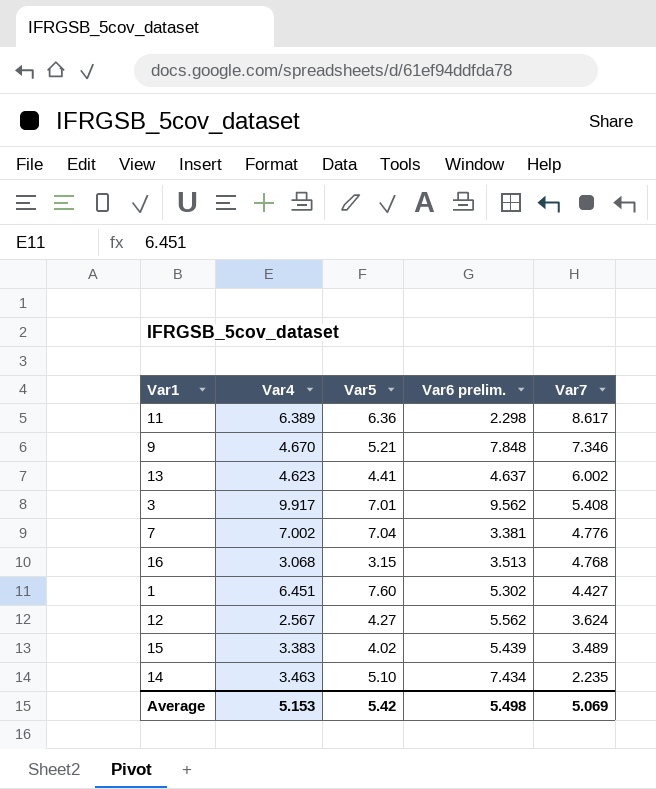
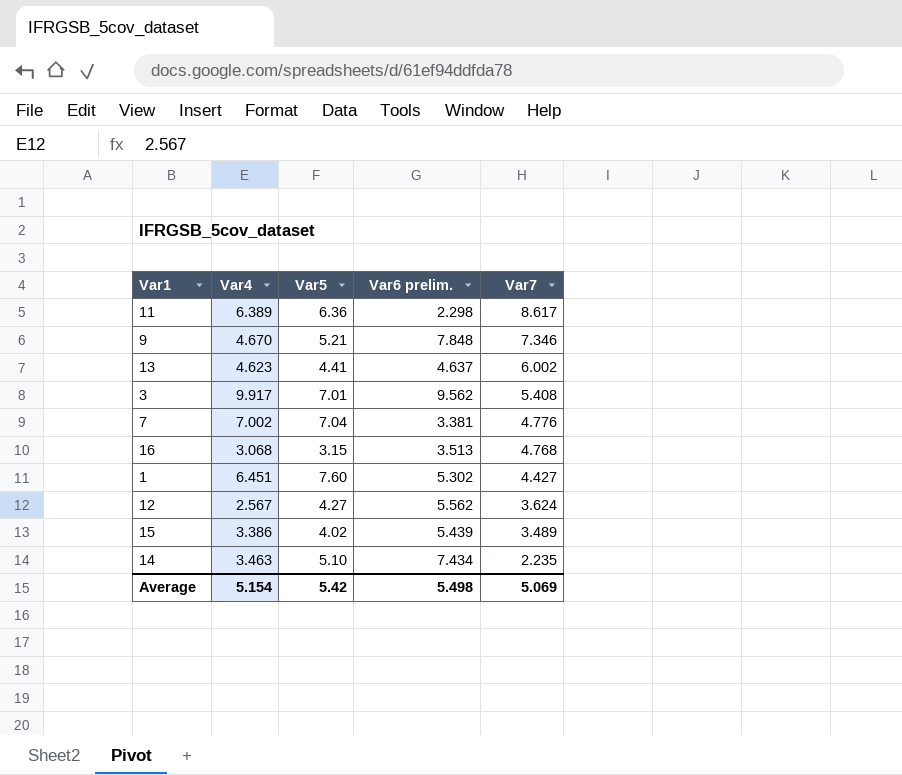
15 | Var4: 3.383 -> 3.386
Average | Var4: 5.153 -> 5.154

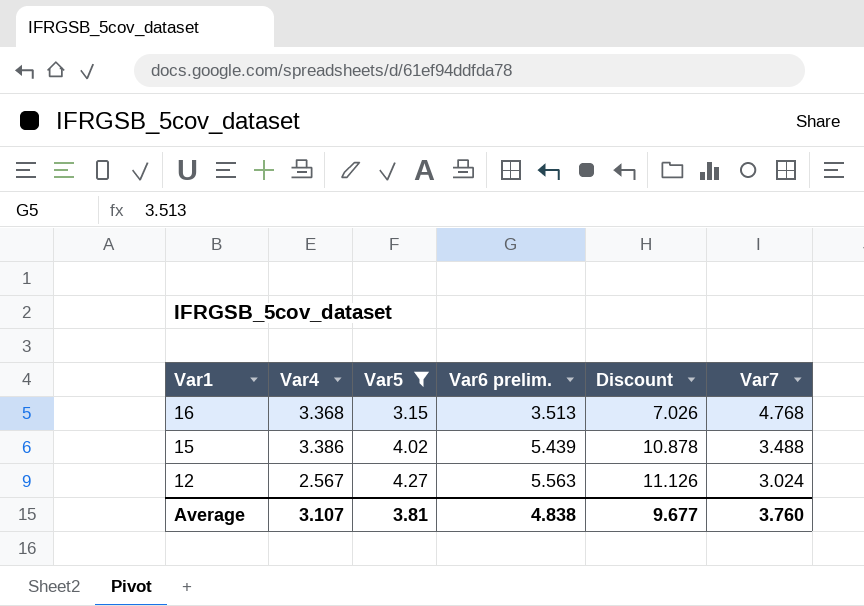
filter: none -> Var5 <= 4.27
row order: Var7 descending -> Var1 descending
column Discount | formula: none -> [Var6 prelim.] * 2
16 | Var4: 3.068 -> 3.368
15 | Var7: 3.489 -> 3.488
12 | Var6 prelim.: 5.562 -> 5.563
12 | Var7: 3.624 -> 3.024
Average | Var4: 5.154 -> 3.107
Average | Var5: 5.42 -> 3.81
Average | Var6 prelim.: 5.498 -> 4.838
Average | Var7: 5.069 -> 3.760

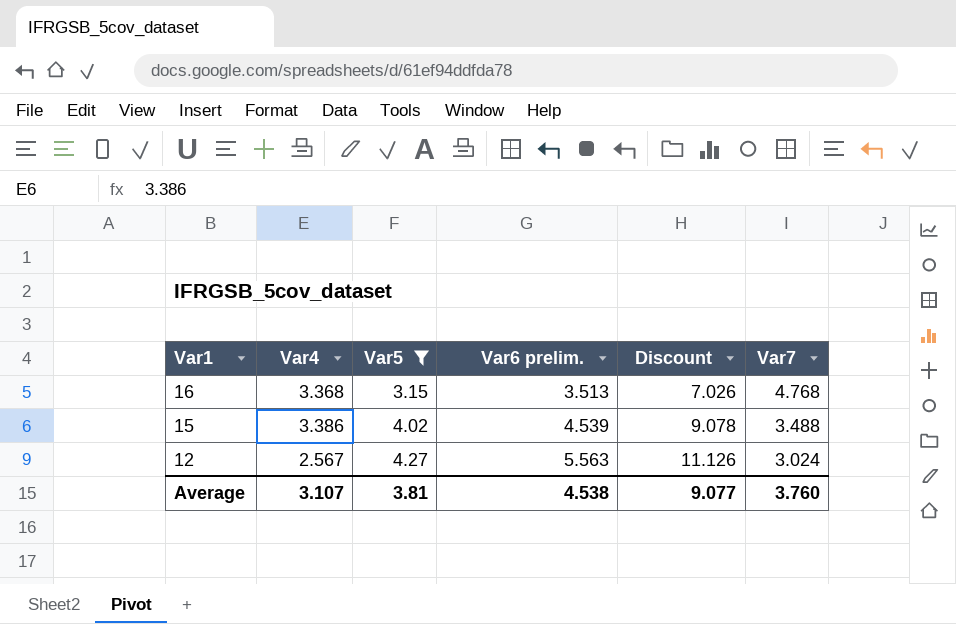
15 | Var6 prelim.: 5.439 -> 4.539
15 | Discount: 10.878 -> 9.078
Average | Var6 prelim.: 4.838 -> 4.538
Average | Discount: 9.677 -> 9.077

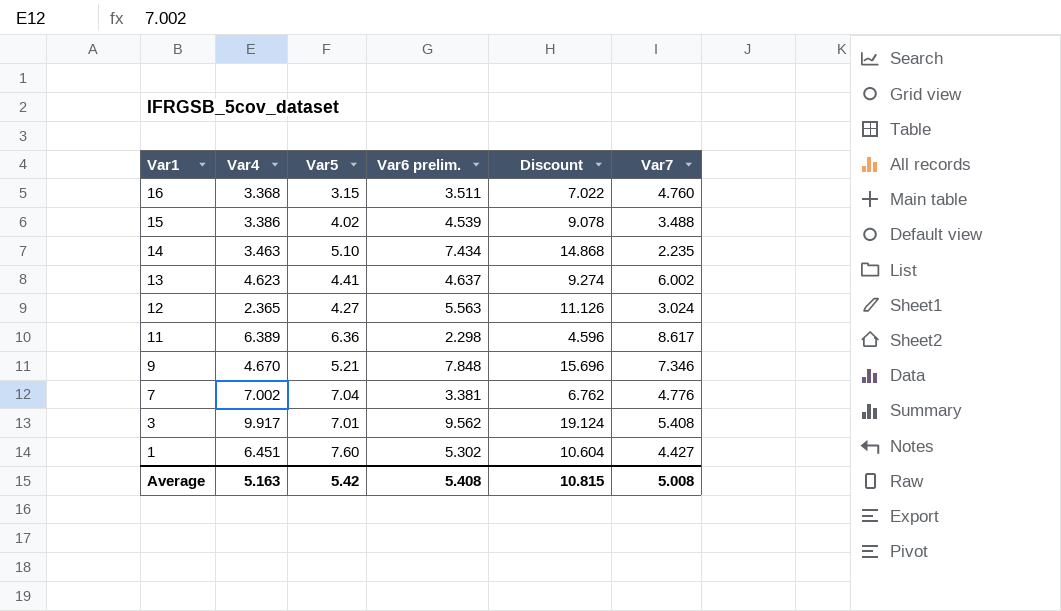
filter: Var5 <= 4.27 -> none
16 | Var6 prelim.: 3.513 -> 3.511
16 | Discount: 7.026 -> 7.022
16 | Var7: 4.768 -> 4.760
12 | Var4: 2.567 -> 2.365
Average | Var4: 3.107 -> 5.163
Average | Var5: 3.81 -> 5.42
Average | Var6 prelim.: 4.538 -> 5.408
Average | Discount: 9.077 -> 10.815
Average | Var7: 3.760 -> 5.008

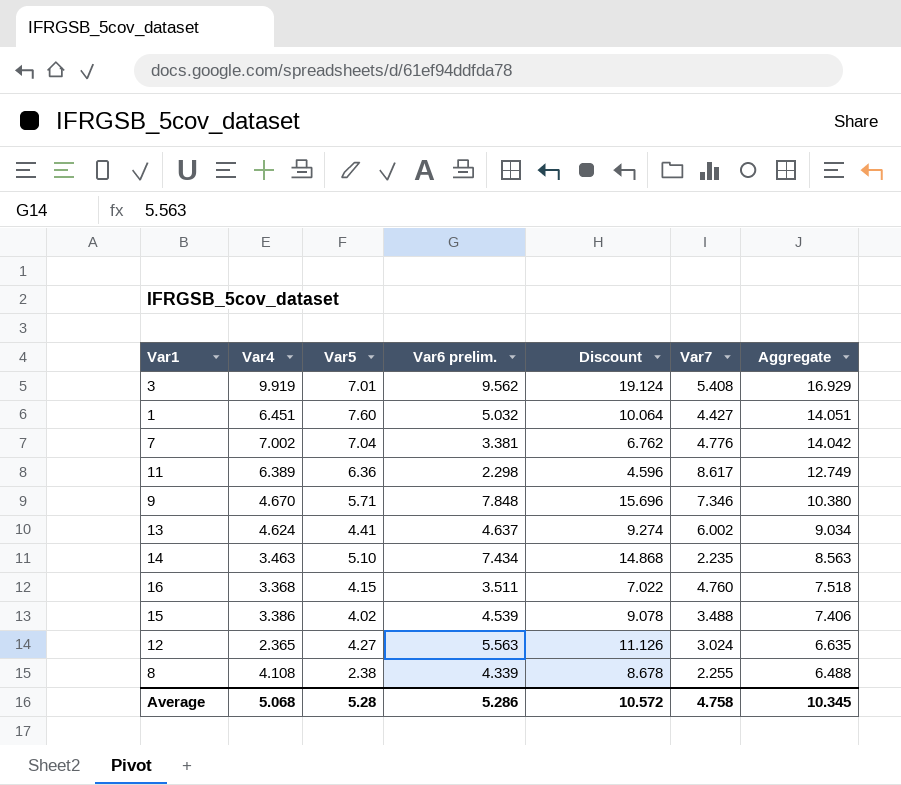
row order: Var1 descending -> Aggregate descending
column Aggregate | formula: none -> [Var4] + [Var5]
3 | Var4: 9.917 -> 9.919
1 | Var6 prelim.: 5.302 -> 5.032
1 | Discount: 10.604 -> 10.064
9 | Var5: 5.21 -> 5.71
13 | Var4: 4.623 -> 4.624
16 | Var5: 3.15 -> 4.15
row 8: none -> 4.108 | 2.38 | 4.339 | 8.678 | 2.255 | 6.488
Average | Var4: 5.163 -> 5.068
Average | Var5: 5.42 -> 5.28
Average | Var6 prelim.: 5.408 -> 5.286
Average | Discount: 10.815 -> 10.572
Average | Var7: 5.008 -> 4.758

